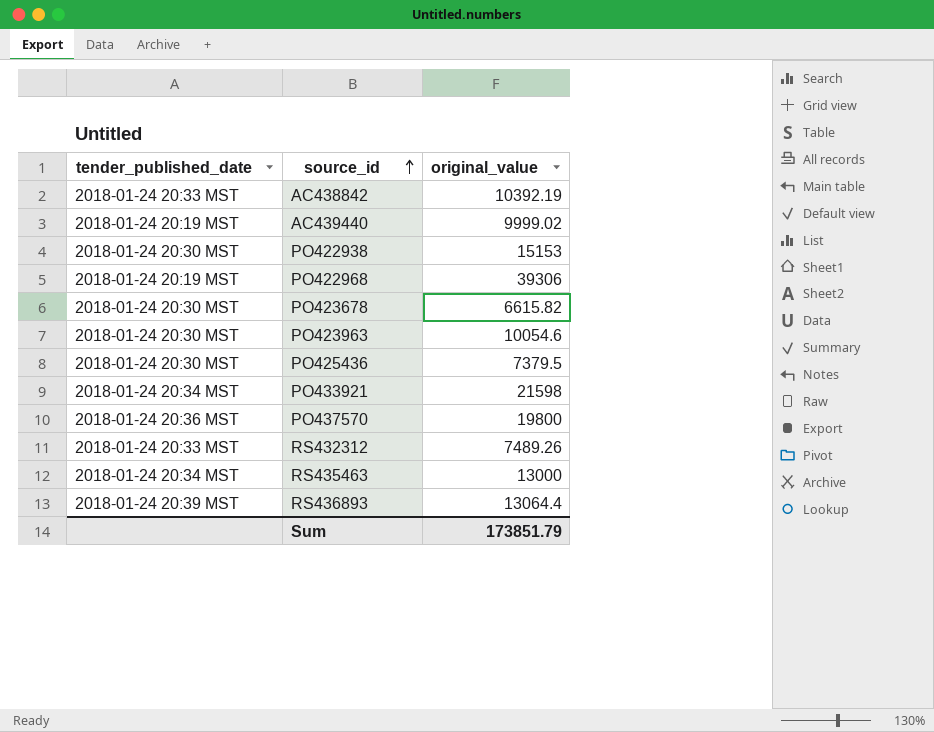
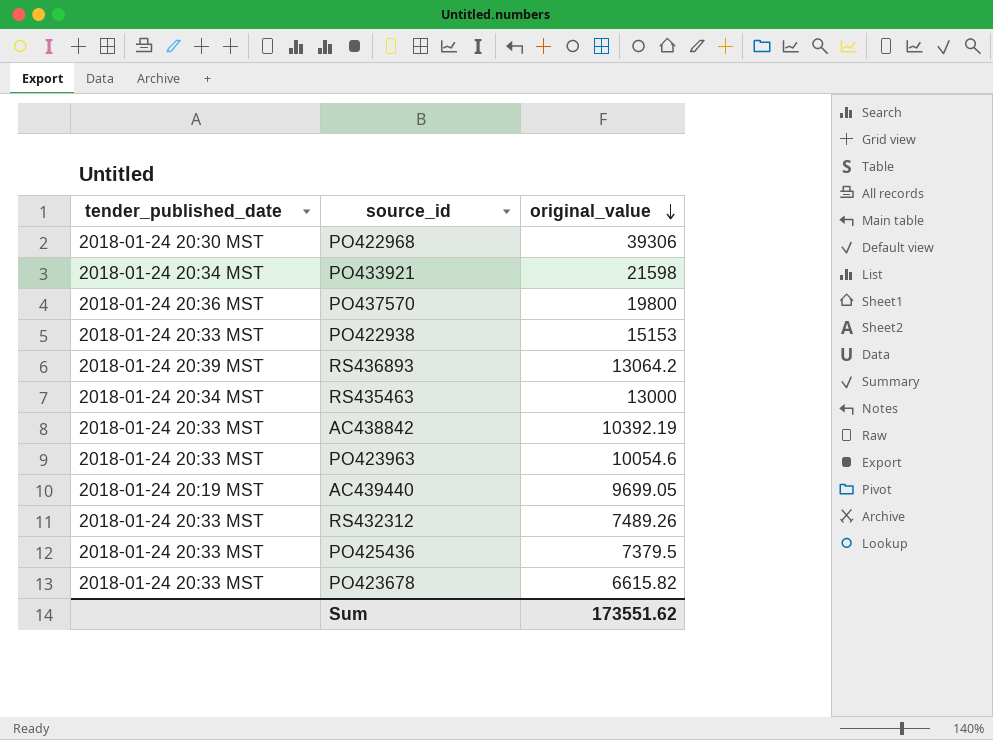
row order: source_id ascending -> original_value descending
PO422968 | tender_published_date: 2018-01-24 20:19 MST -> 2018-01-24 20:30 MST
PO422938 | tender_published_date: 2018-01-24 20:30 MST -> 2018-01-24 20:33 MST
RS436893 | original_value: 13064.4 -> 13064.2
PO423963 | tender_published_date: 2018-01-24 20:30 MST -> 2018-01-24 20:33 MST
AC439440 | original_value: 9999.02 -> 9699.05
PO425436 | tender_published_date: 2018-01-24 20:30 MST -> 2018-01-24 20:33 MST
PO423678 | tender_published_date: 2018-01-24 20:30 MST -> 2018-01-24 20:33 MST
Sum | original_value: 173851.79 -> 173551.62

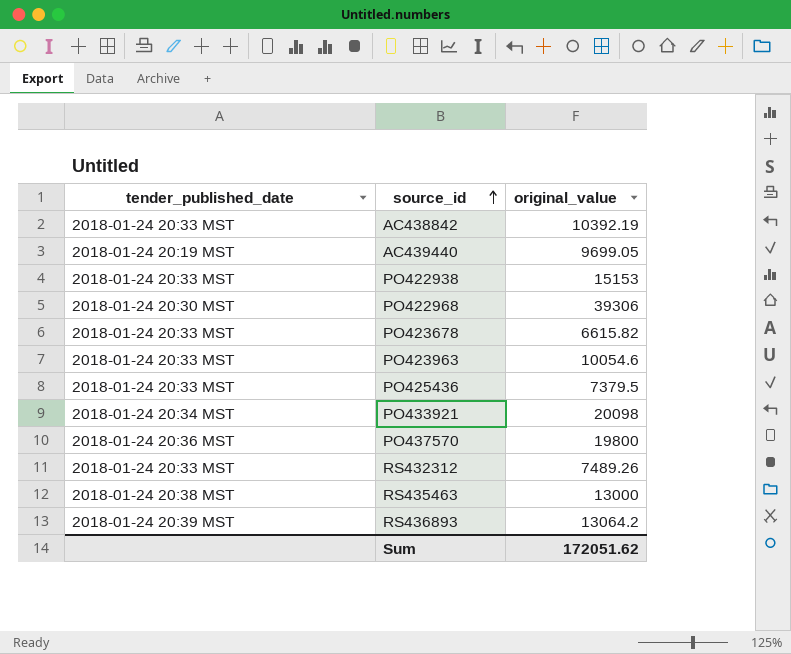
row order: original_value descending -> source_id ascending
PO433921 | original_value: 21598 -> 20098
RS435463 | tender_published_date: 2018-01-24 20:34 MST -> 2018-01-24 20:38 MST
Sum | original_value: 173551.62 -> 172051.62

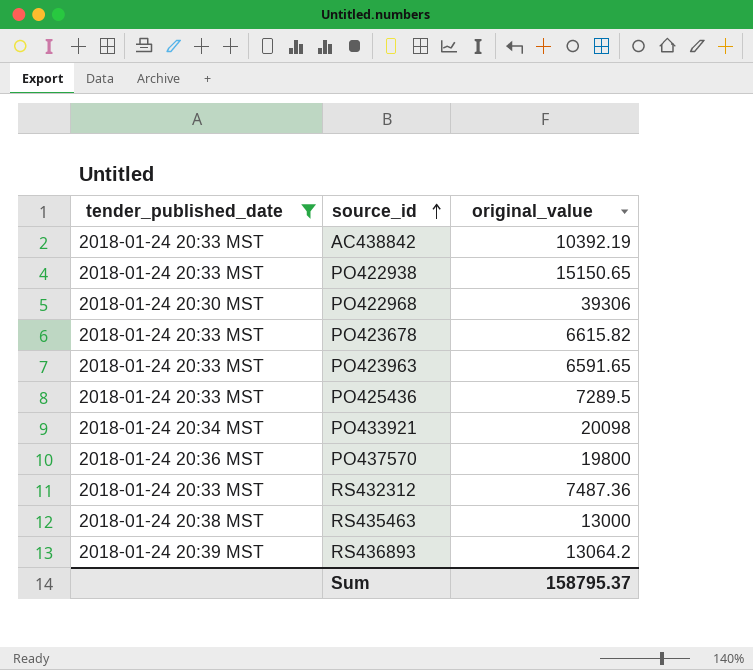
filter: none -> tender_published_date != 2018-01-24 20:19 MST
PO422938 | original_value: 15153 -> 15150.65
PO423963 | original_value: 10054.6 -> 6591.65
PO425436 | original_value: 7379.5 -> 7289.5
RS432312 | original_value: 7489.26 -> 7487.36
Sum | original_value: 172051.62 -> 158795.37

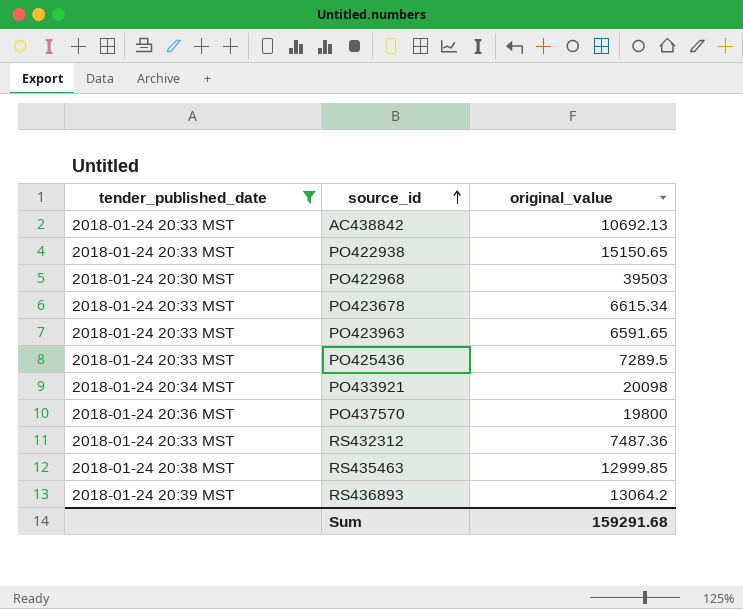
AC438842 | original_value: 10392.19 -> 10692.13
PO422968 | original_value: 39306 -> 39503
PO423678 | original_value: 6615.82 -> 6615.34
RS435463 | original_value: 13000 -> 12999.85
Sum | original_value: 158795.37 -> 159291.68

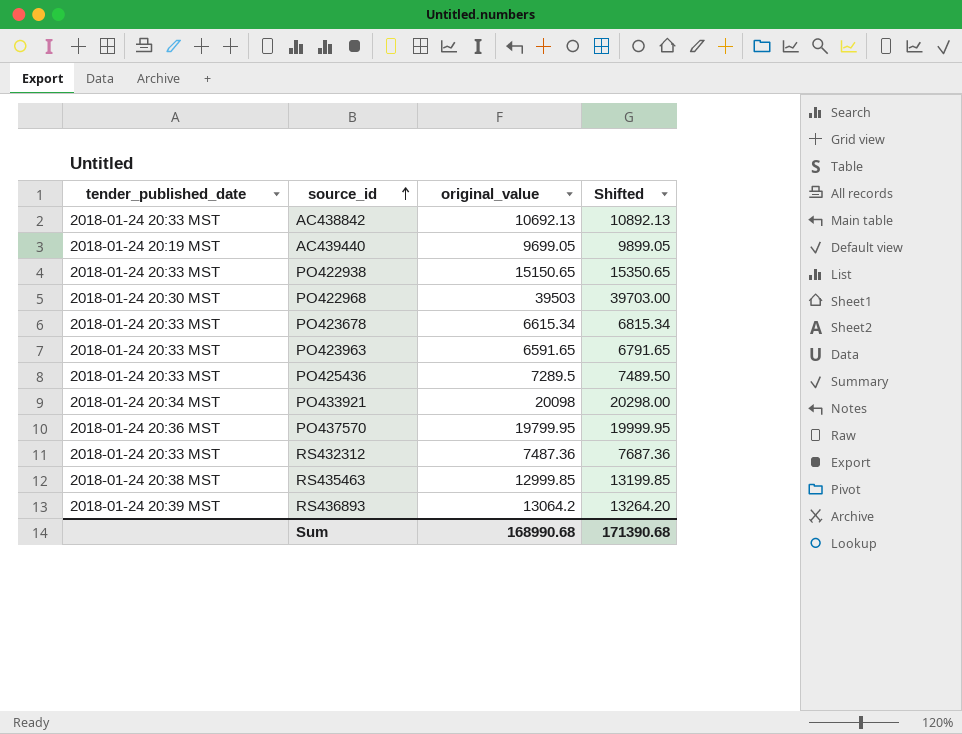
filter: tender_published_date != 2018-01-24 20:19 MST -> none
column Shifted | formula: none -> [original_value] + 200
PO437570 | original_value: 19800 -> 19799.95
Sum | original_value: 159291.68 -> 168990.68

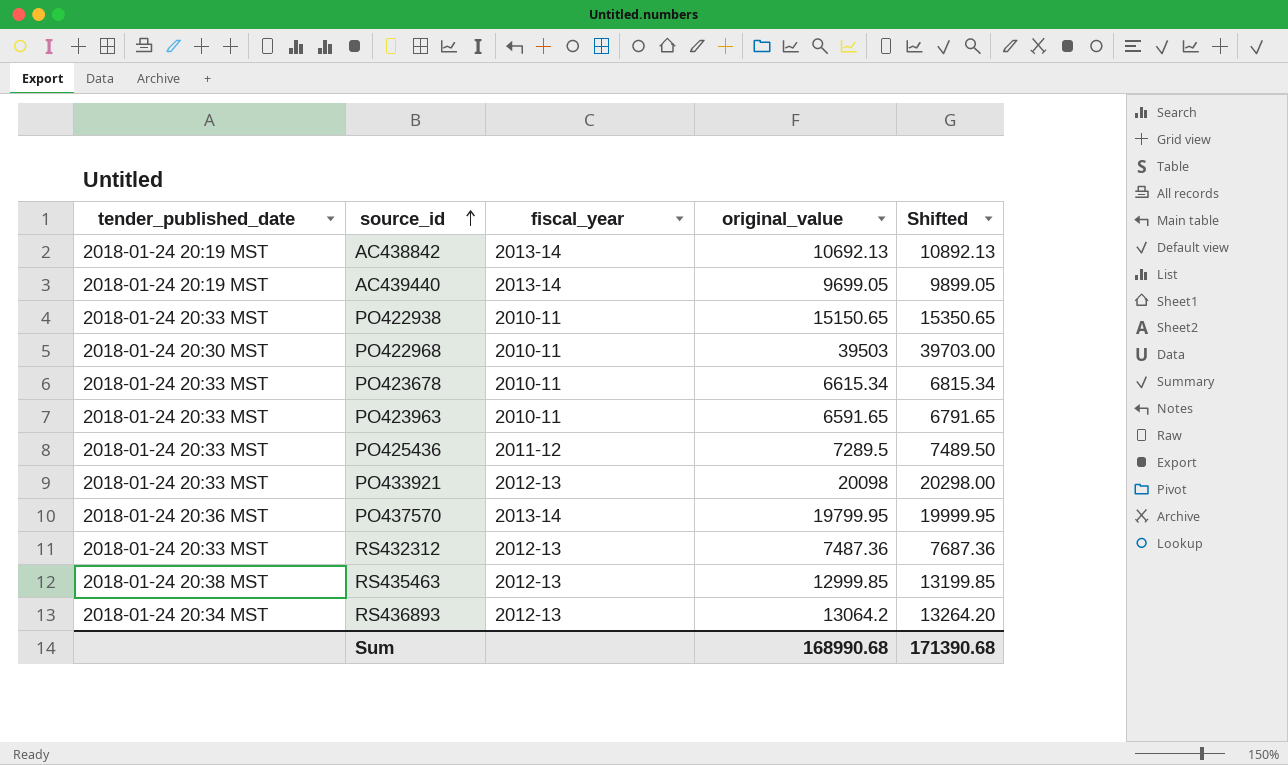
column fiscal_year | position: none -> 3
AC438842 | tender_published_date: 2018-01-24 20:33 MST -> 2018-01-24 20:19 MST
PO433921 | tender_published_date: 2018-01-24 20:34 MST -> 2018-01-24 20:33 MST
RS436893 | tender_published_date: 2018-01-24 20:39 MST -> 2018-01-24 20:34 MST

